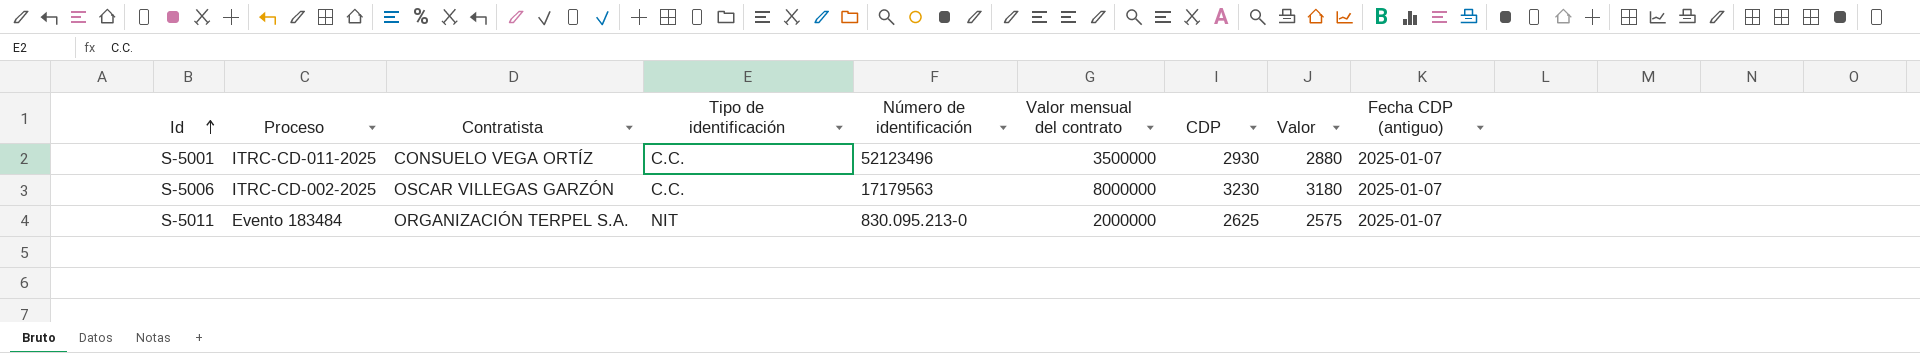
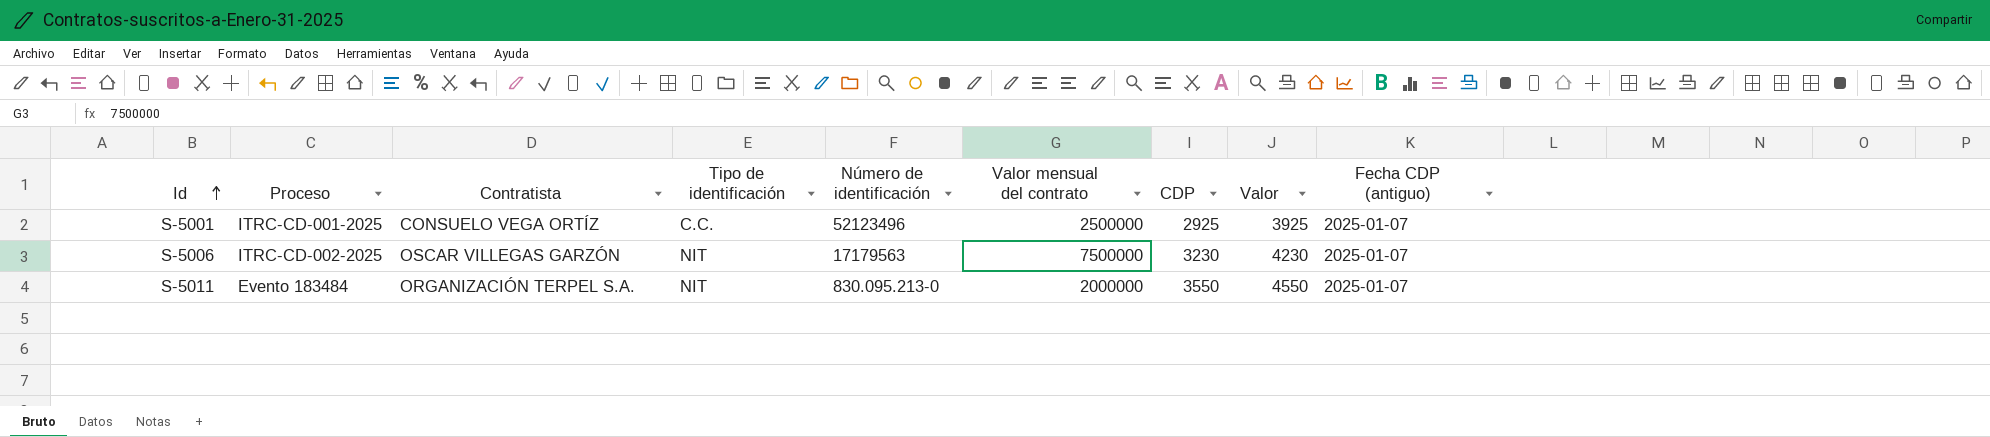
column Valor | formula: [CDP] - 50 -> [CDP] + 1000
S-5001 | Proceso: ITRC-CD-011-2025 -> ITRC-CD-001-2025
S-5001 | Valor mensual del contrato: 3500000 -> 2500000
S-5001 | CDP: 2930 -> 2925
S-5006 | Tipo de identificación: C.C. -> NIT
S-5006 | Valor mensual del contrato: 8000000 -> 7500000
S-5011 | CDP: 2625 -> 3550

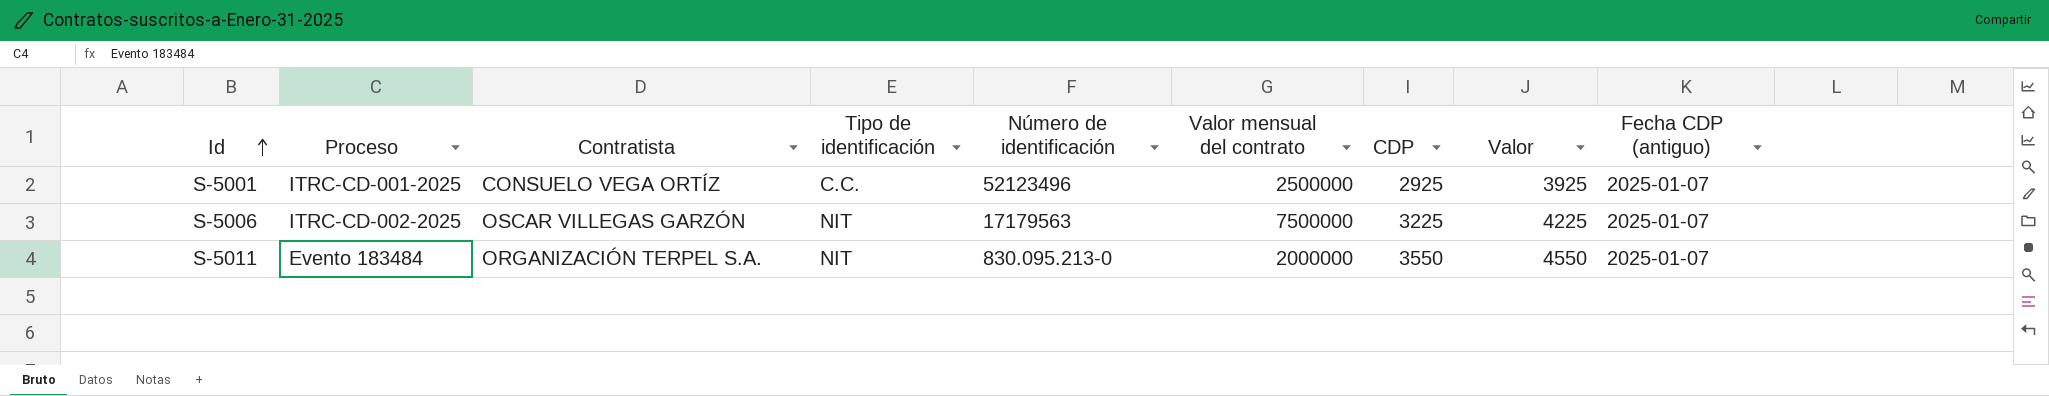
S-5006 | CDP: 3230 -> 3225
S-5006 | Valor: 4230 -> 4225

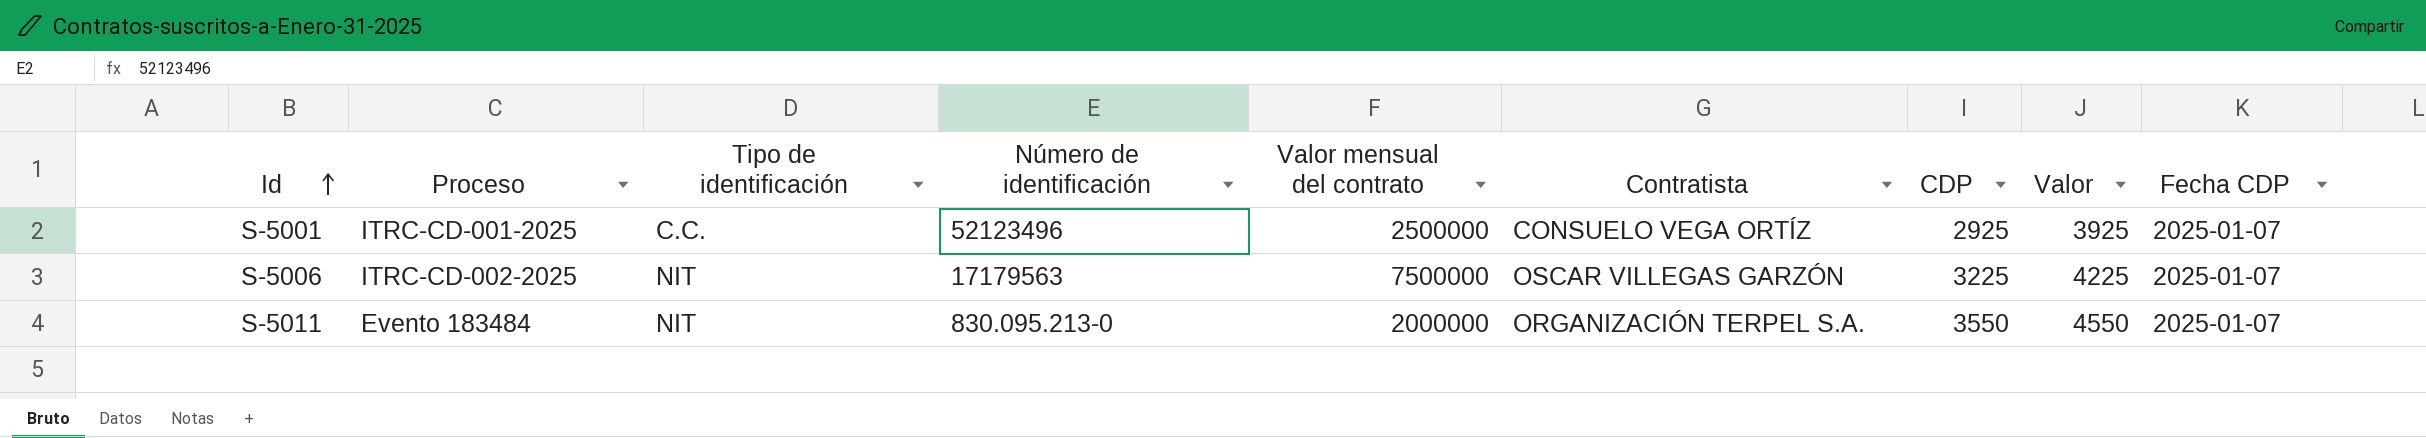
column Contratista | position: 3 -> 6
column name: Fecha CDP (antiguo) -> Fecha CDP

